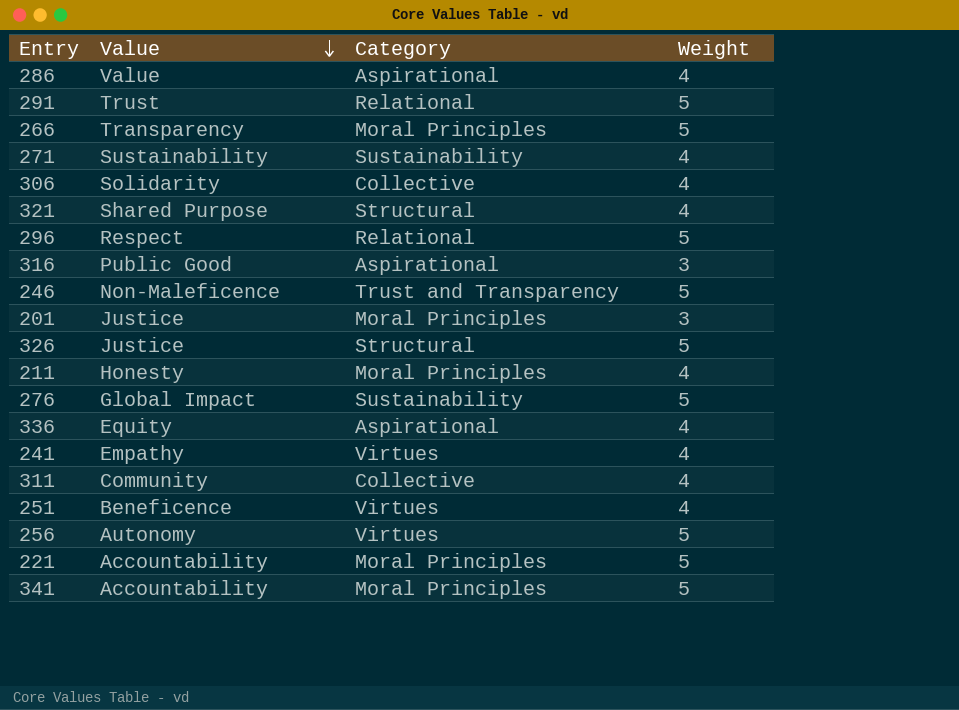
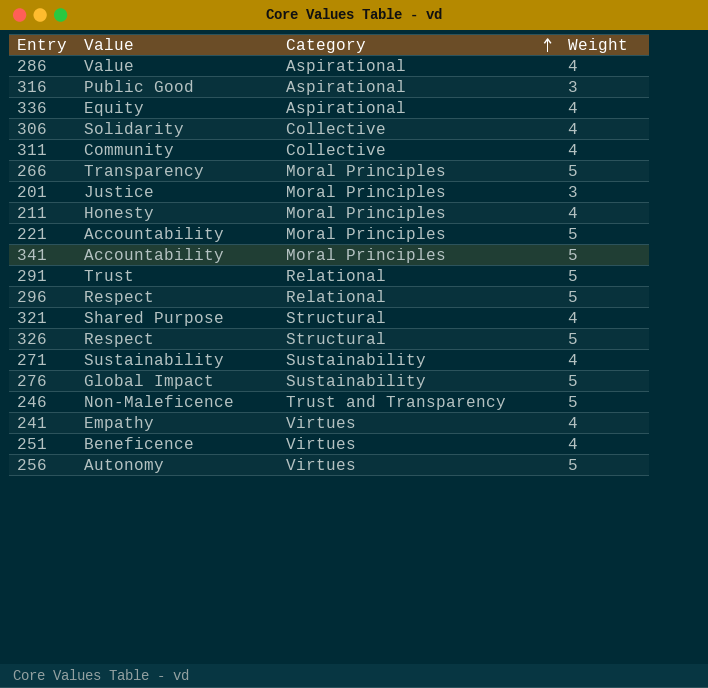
row order: Value descending -> Category ascending
326 | Value: Justice -> Respect

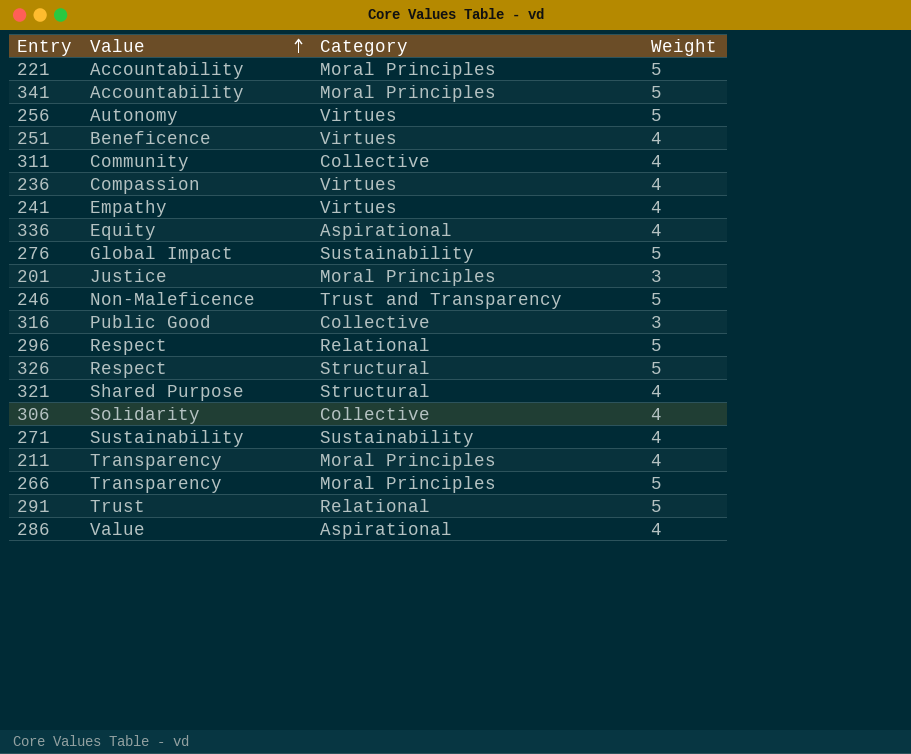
row order: Category ascending -> Value ascending
row 236: none -> Compassion | Virtues | 4
316 | Category: Aspirational -> Collective
211 | Value: Honesty -> Transparency

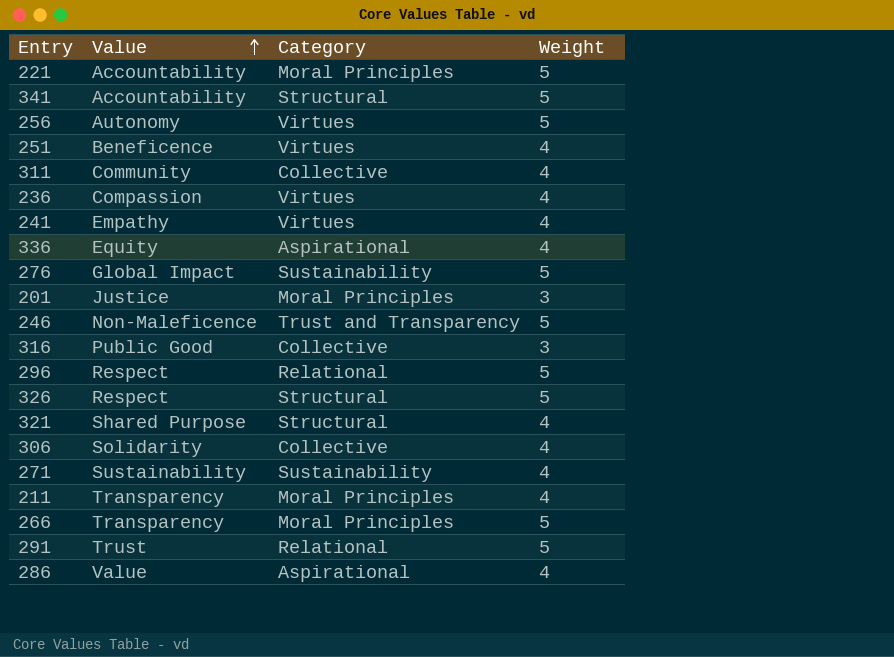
341 | Category: Moral Principles -> Structural

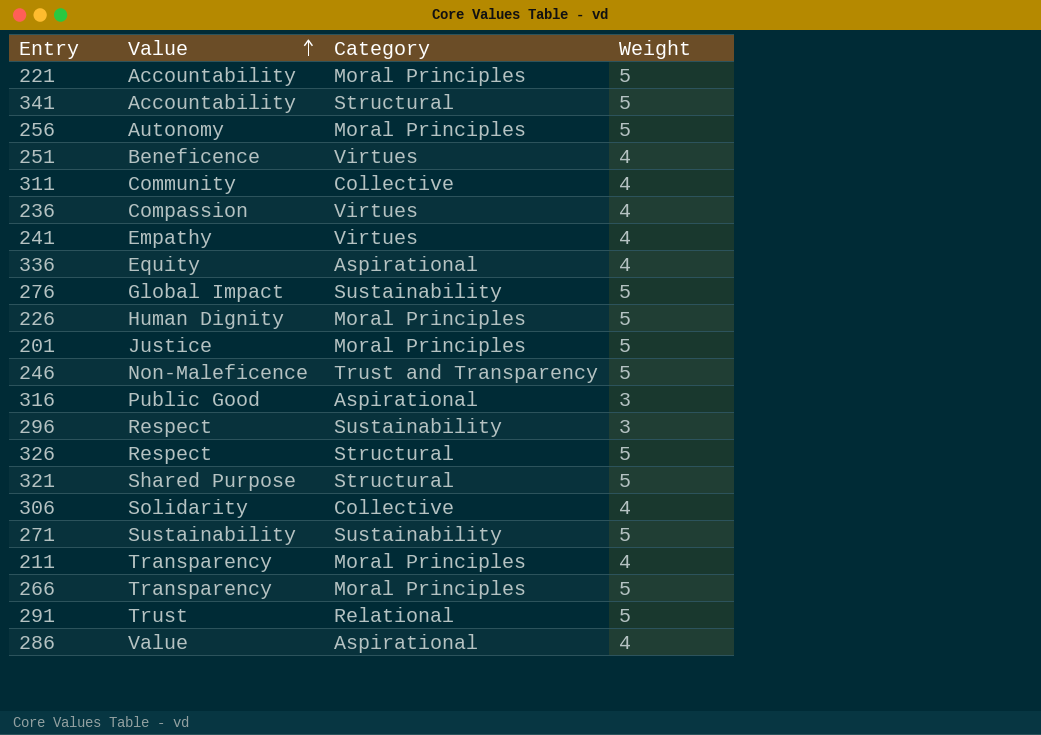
256 | Category: Virtues -> Moral Principles
row 226: none -> Human Dignity | Moral Principles | 5
201 | Weight: 3 -> 5
316 | Category: Collective -> Aspirational
296 | Category: Relational -> Sustainability
296 | Weight: 5 -> 3
321 | Weight: 4 -> 5
271 | Weight: 4 -> 5

